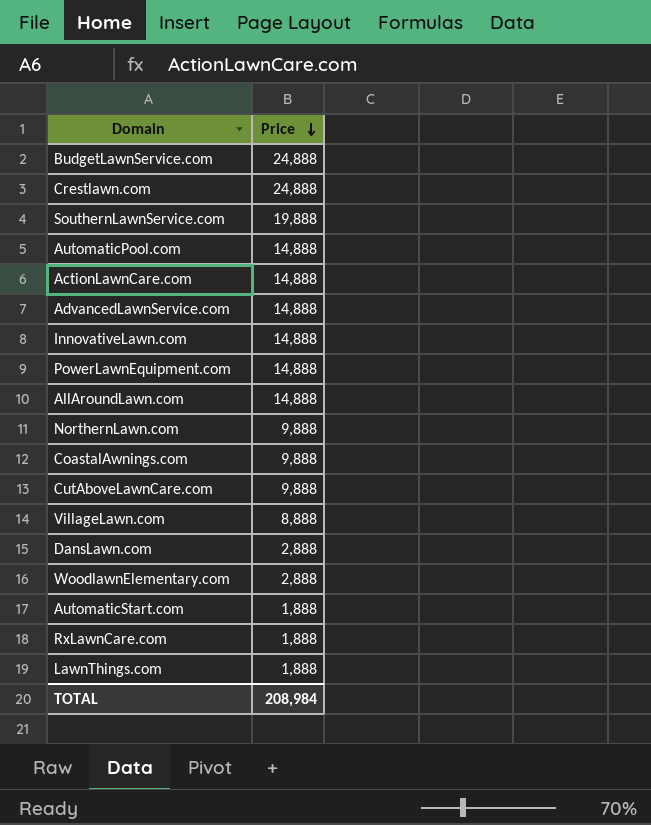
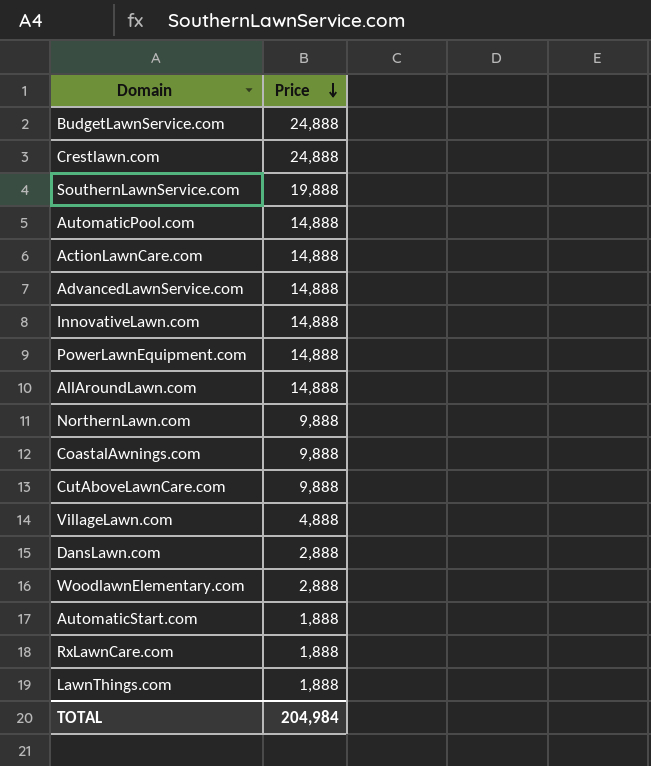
VillageLawn.com | Price: 8,888 -> 4,888
TOTAL | Price: 208,984 -> 204,984

